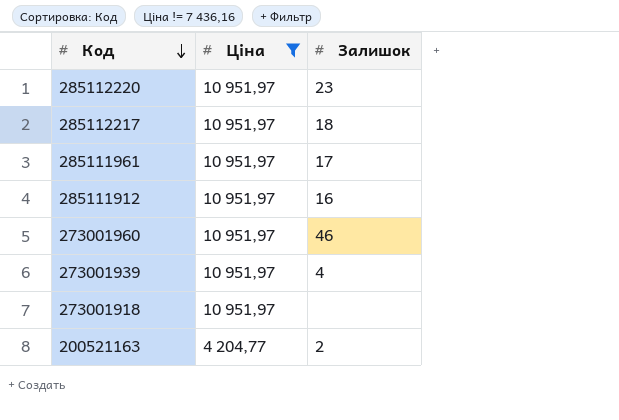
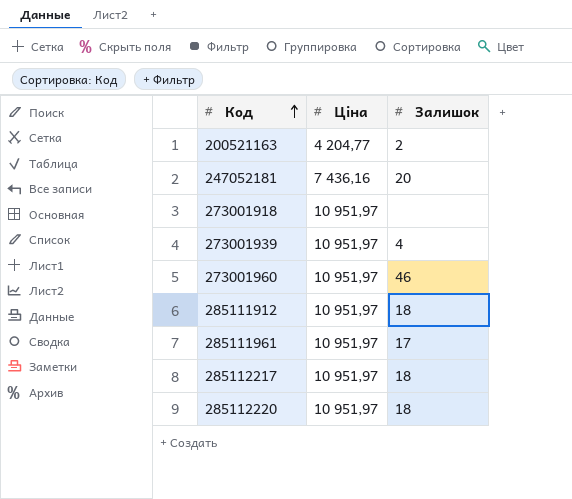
filter: Ціна != 7 436,16 -> none
row order: Код descending -> Код ascending
285111912 | Залишок: 16 -> 18
285112220 | Залишок: 23 -> 18

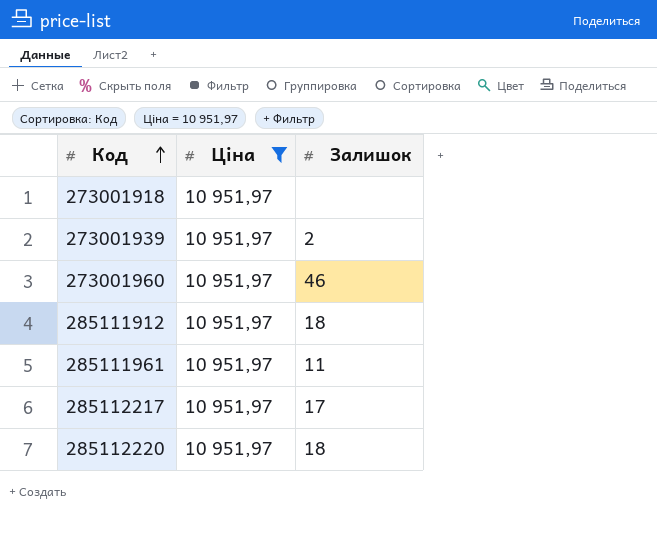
filter: none -> Ціна = 10 951,97
273001939 | Залишок: 4 -> 2
285111961 | Залишок: 17 -> 11
285112217 | Залишок: 18 -> 17

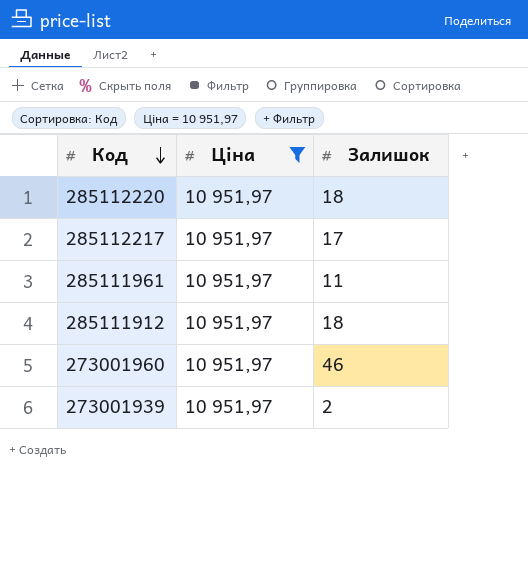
row order: Код ascending -> Код descending
row 273001918: 10 951,97 | none -> none

